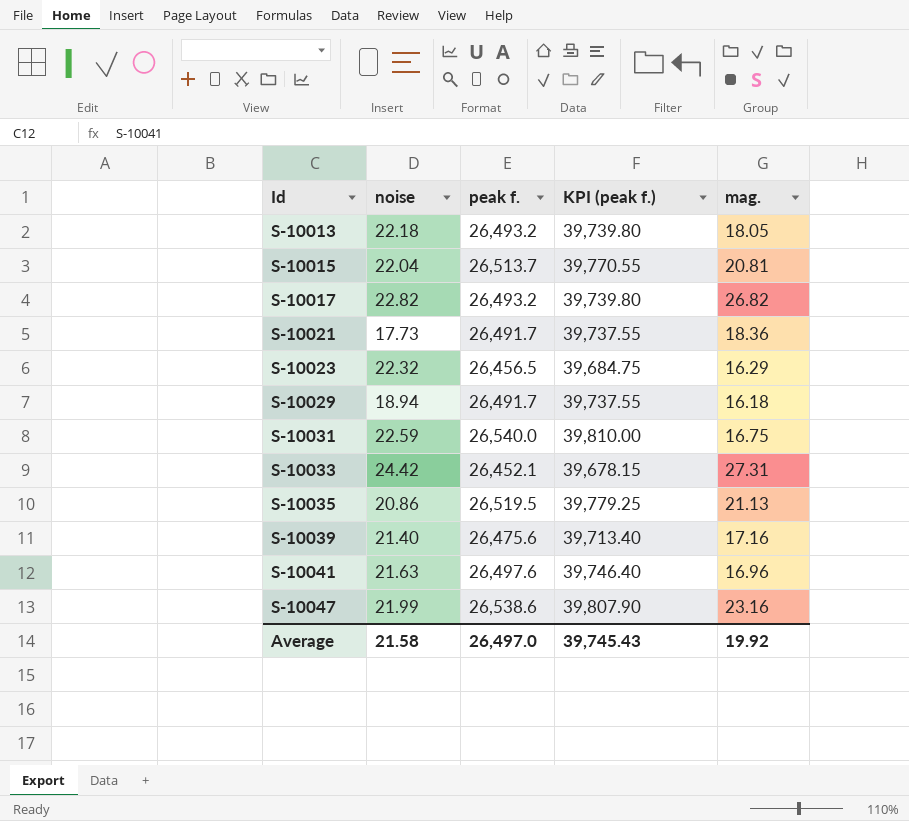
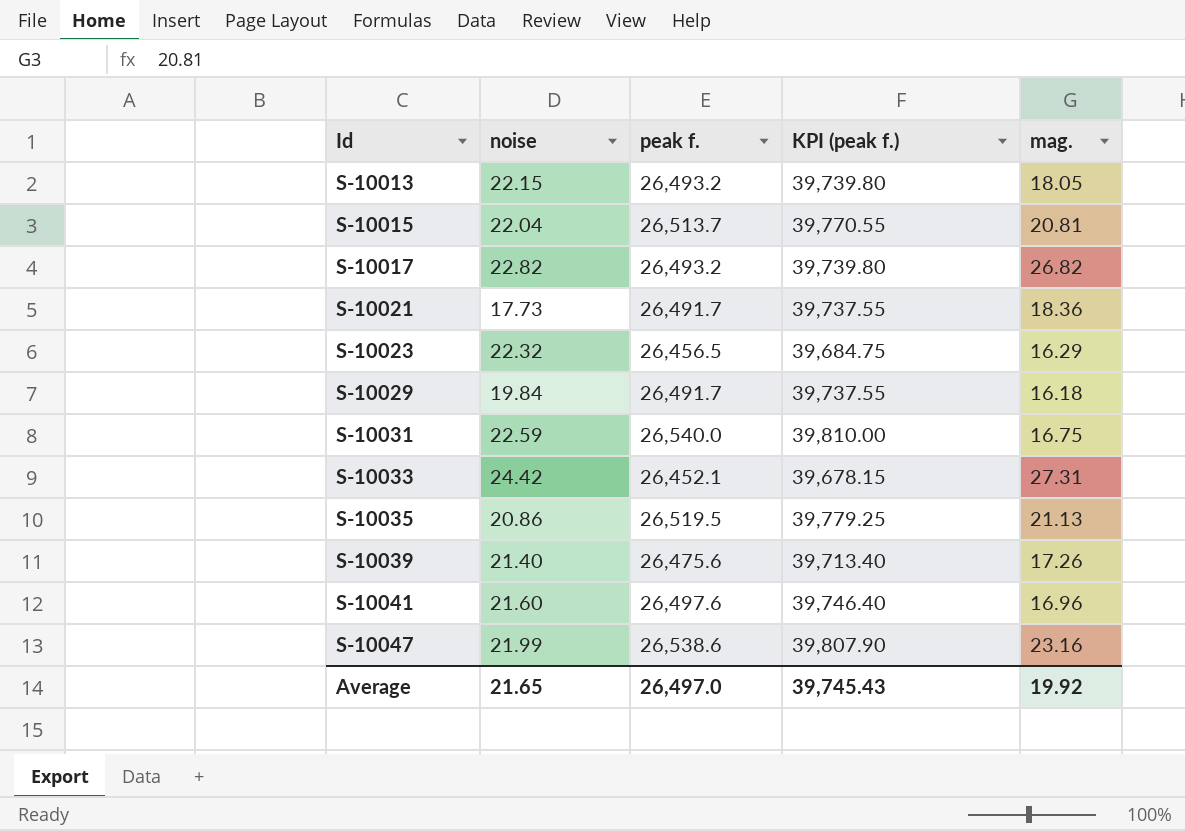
S-10013 | noise: 22.18 -> 22.15
S-10029 | noise: 18.94 -> 19.84
S-10039 | mag.: 17.16 -> 17.26
S-10041 | noise: 21.63 -> 21.60
Average | noise: 21.58 -> 21.65

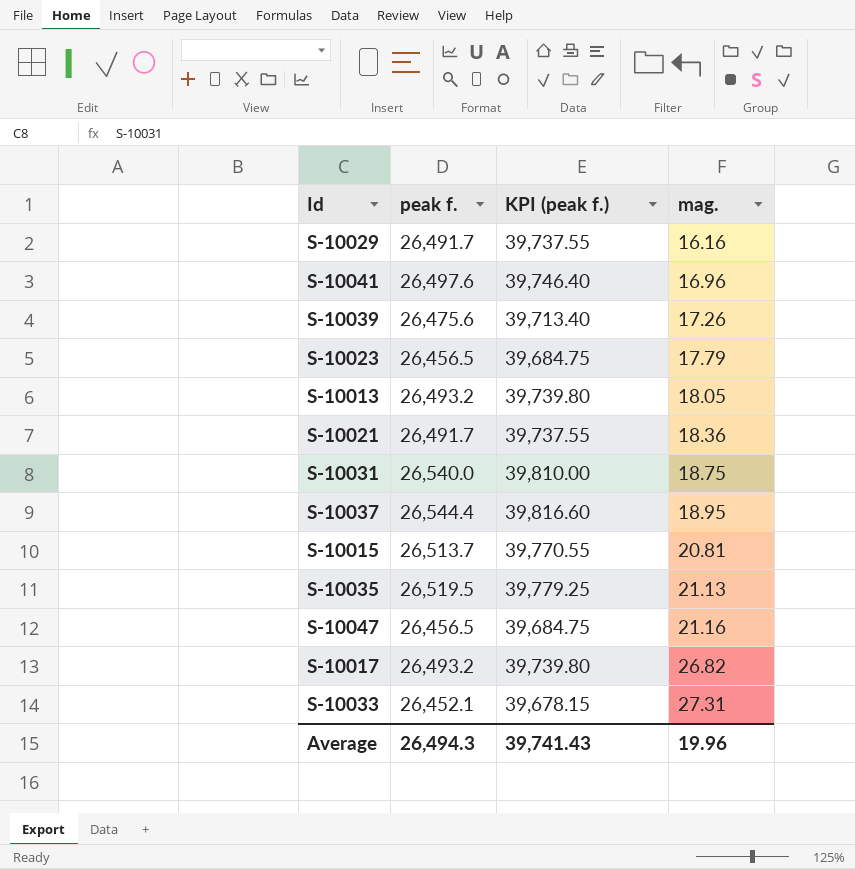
row order: Id ascending -> mag. ascending
column noise | position: 2 -> none
S-10029 | mag.: 16.18 -> 16.16
S-10023 | mag.: 16.29 -> 17.79
S-10031 | mag.: 16.75 -> 18.75
row S-10037: none -> 26,544.4 | 39,816.60 | 18.95
S-10047 | peak f.: 26,538.6 -> 26,456.5
S-10047 | KPI (peak f.): 39,807.90 -> 39,684.75
S-10047 | mag.: 23.16 -> 21.16
Average | peak f.: 26,497.0 -> 26,494.3
Average | KPI (peak f.): 39,745.43 -> 39,741.43
Average | mag.: 19.92 -> 19.96

